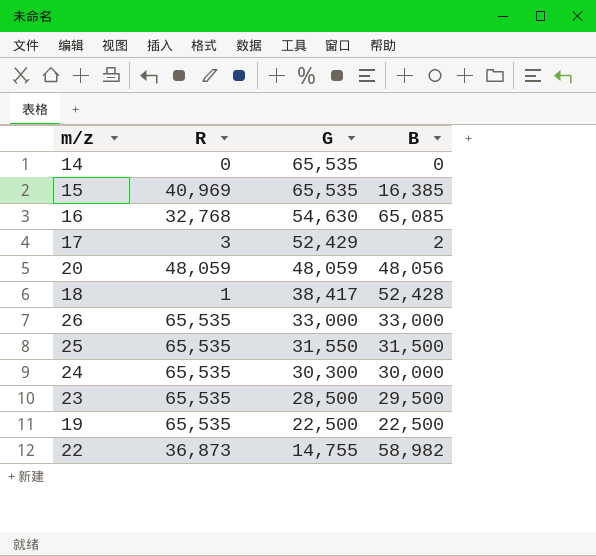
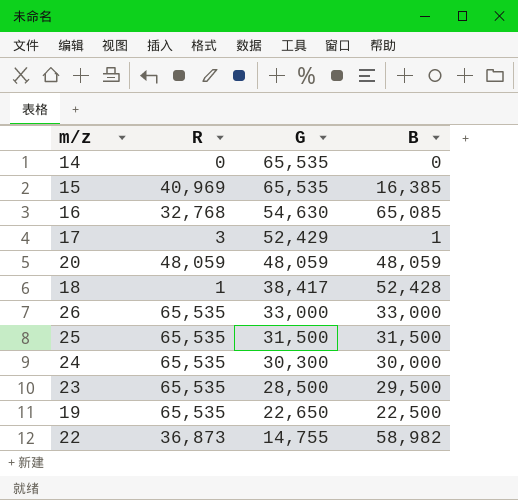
17 | B: 2 -> 1
20 | B: 48,056 -> 48,059
25 | G: 31,550 -> 31,500
19 | G: 22,500 -> 22,650

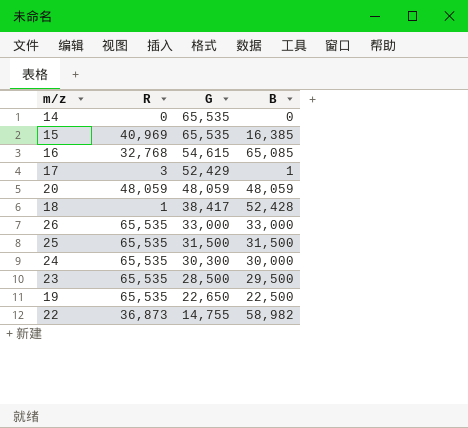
16 | G: 54,630 -> 54,615

